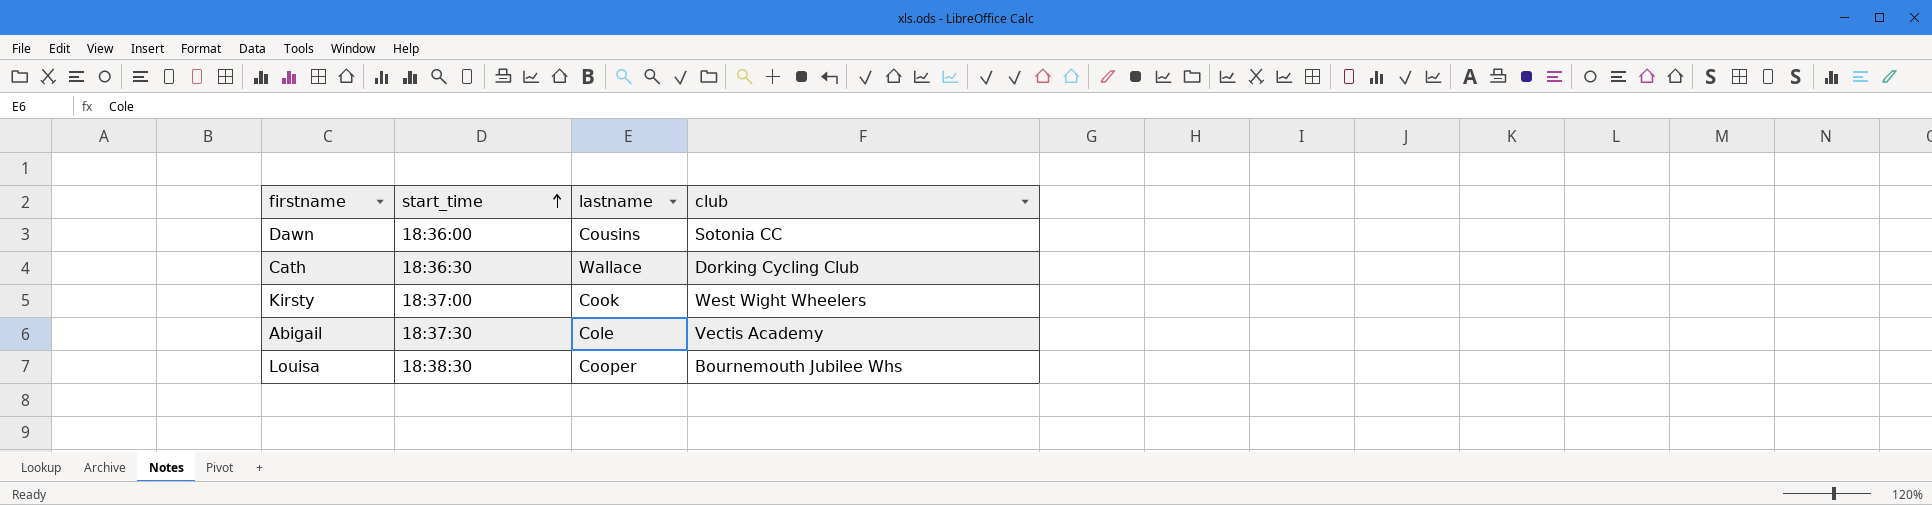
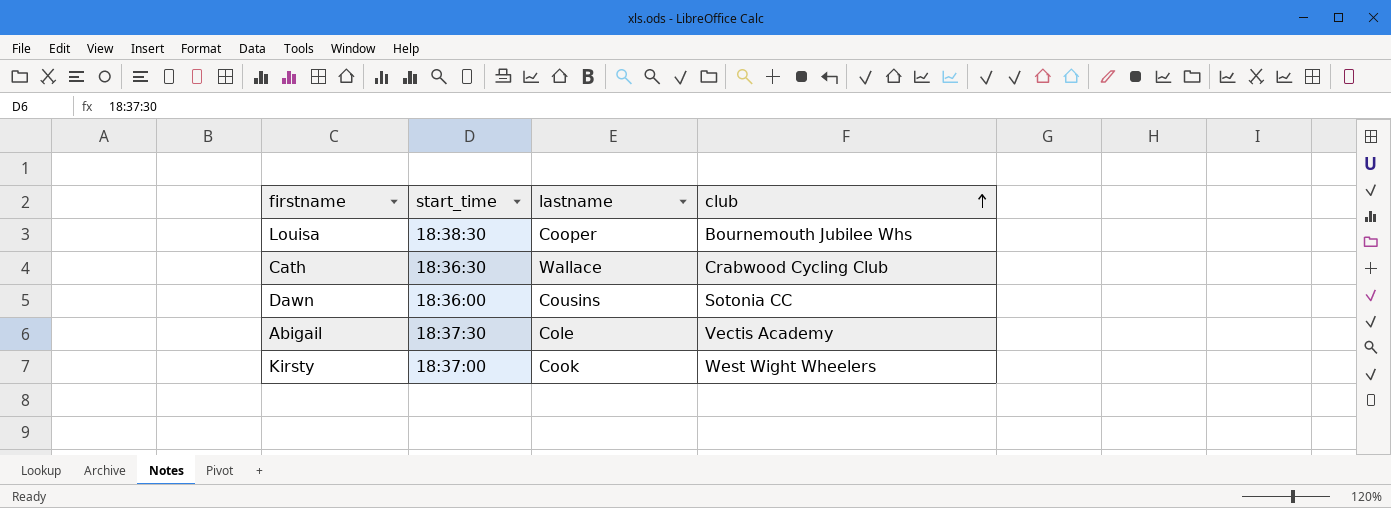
row order: start_time ascending -> club ascending
Cath | club: Dorking Cycling Club -> Crabwood Cycling Club

